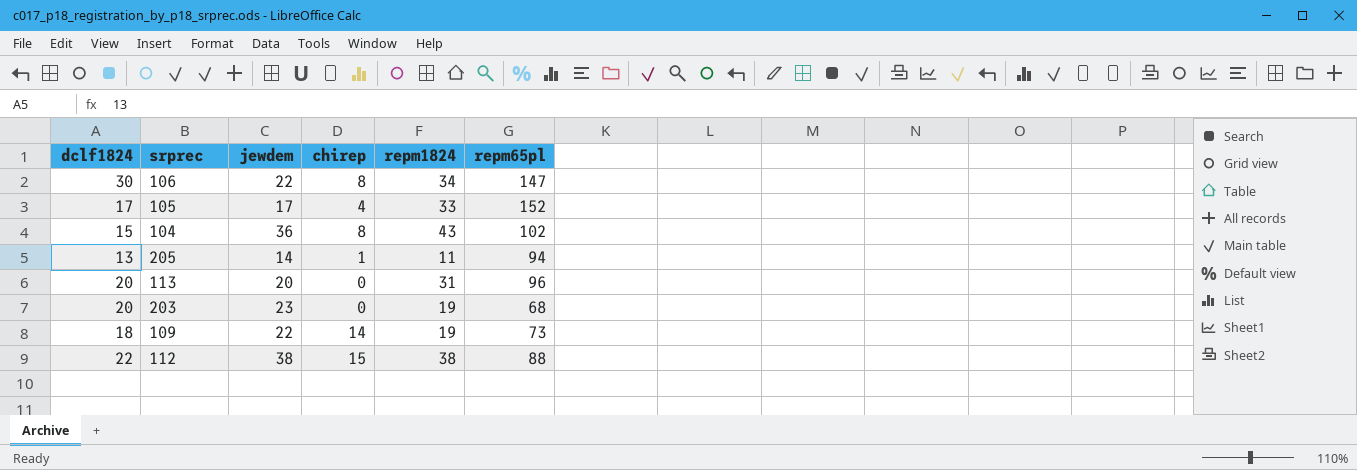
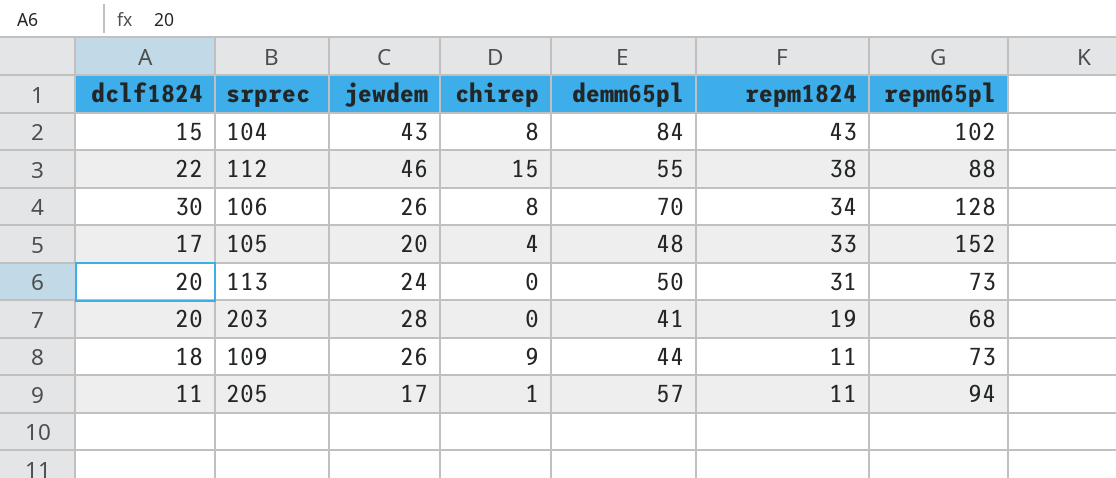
row order: none -> repm1824 descending
column demm65pl | position: none -> 5
104 | jewdem: 36 -> 43
112 | jewdem: 38 -> 46
106 | jewdem: 22 -> 26
106 | repm65pl: 147 -> 128
105 | jewdem: 17 -> 20
113 | jewdem: 20 -> 24
113 | repm65pl: 96 -> 73
203 | jewdem: 23 -> 28
109 | jewdem: 22 -> 26
109 | chirep: 14 -> 9
109 | repm1824: 19 -> 11
205 | dclf1824: 13 -> 11
205 | jewdem: 14 -> 17

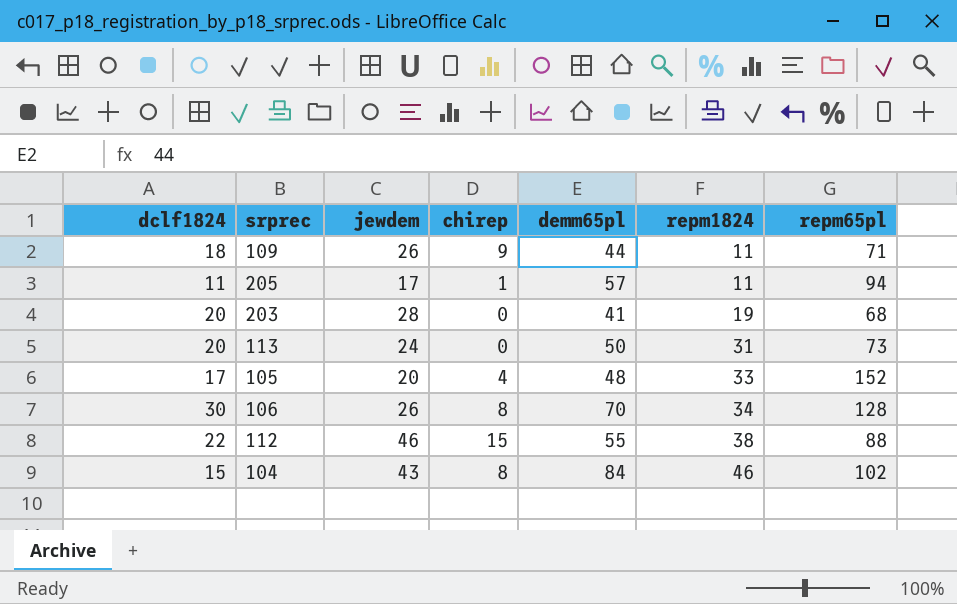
row order: repm1824 descending -> repm1824 ascending
109 | repm65pl: 73 -> 71
104 | repm1824: 43 -> 46

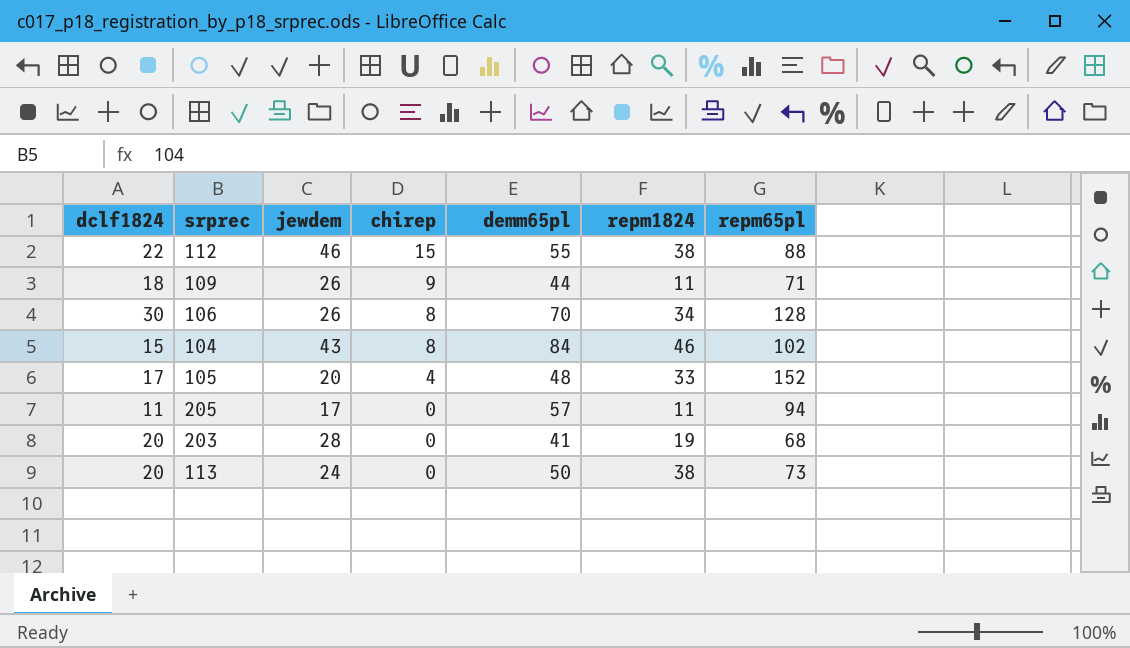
row order: repm1824 ascending -> chirep descending
205 | chirep: 1 -> 0
113 | repm1824: 31 -> 38

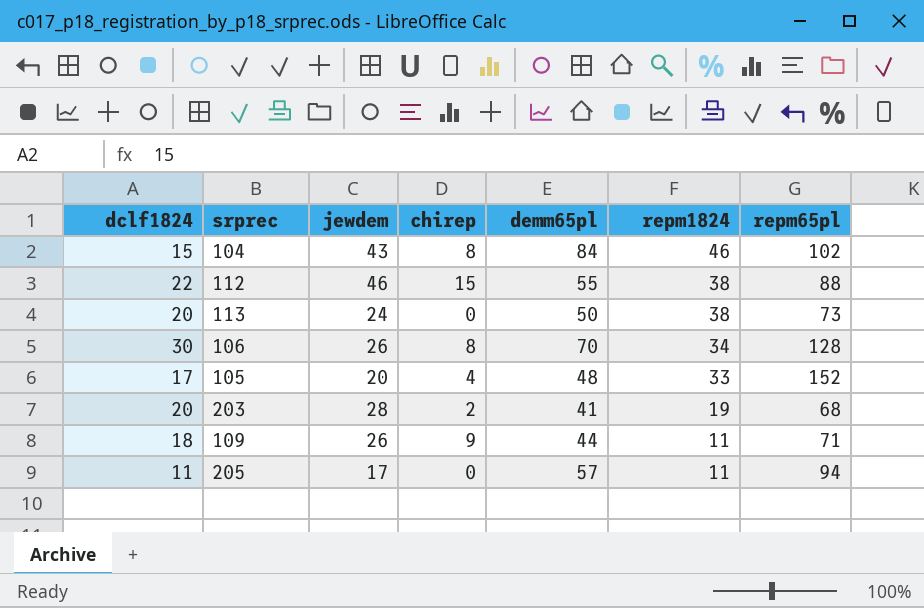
row order: chirep descending -> repm1824 descending
203 | chirep: 0 -> 2

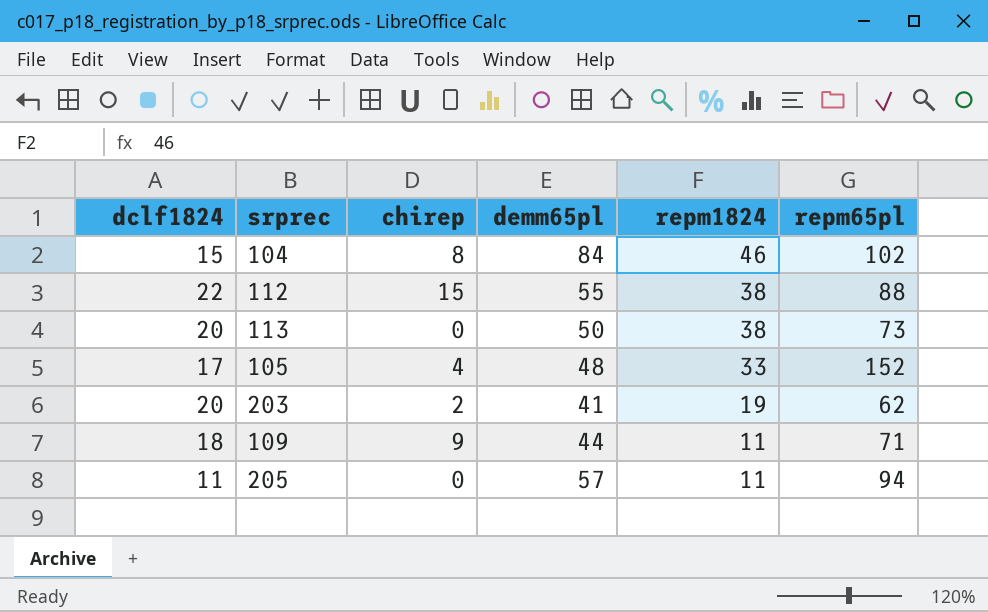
column jewdem | position: 3 -> none
row 106: 30 | 26 | 8 | 70 | 34 | 128 -> none
203 | repm65pl: 68 -> 62

